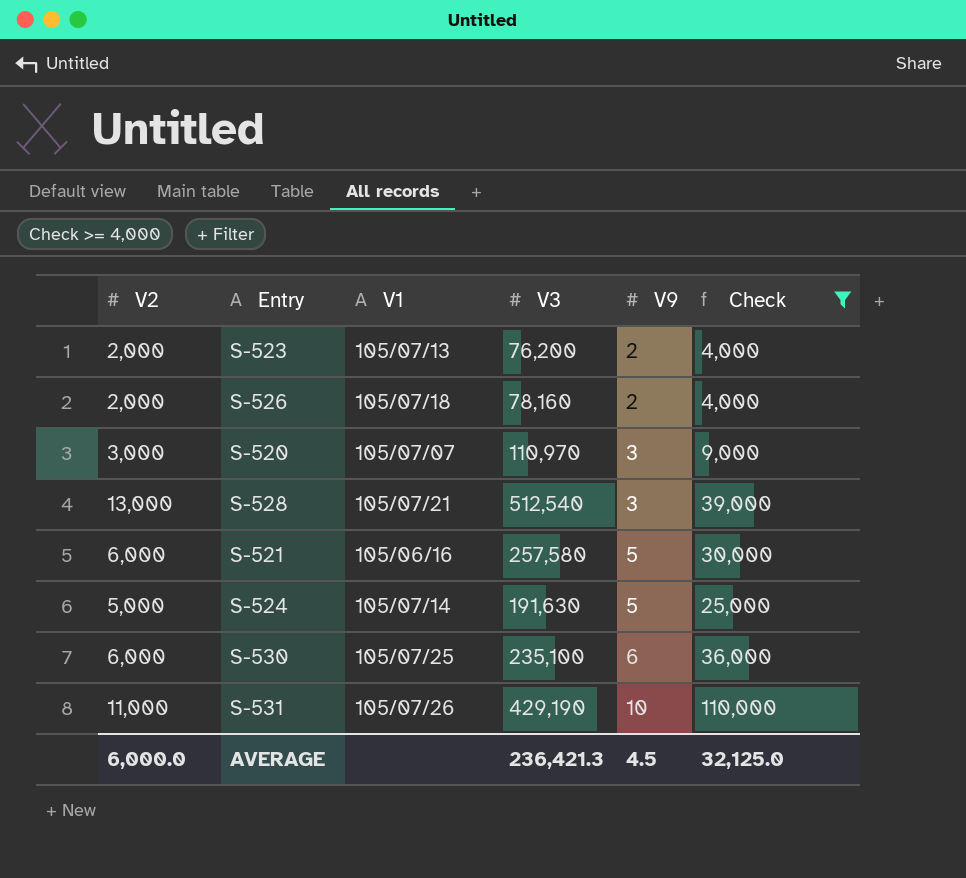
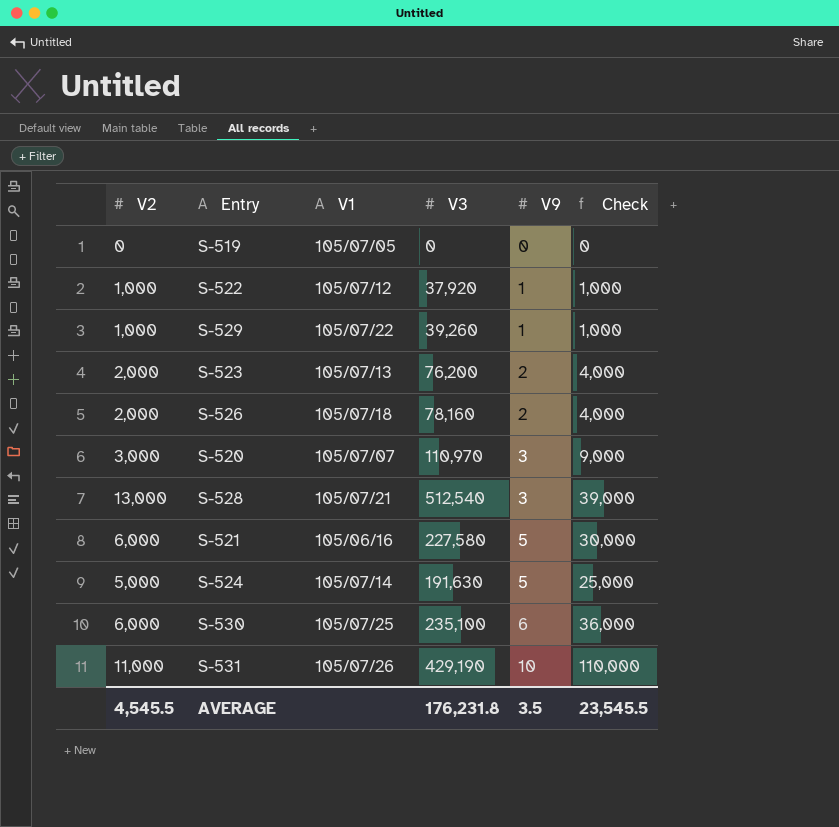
filter: Check >= 4,000 -> none
S-521 | V3: 257,580 -> 227,580
AVERAGE | V2: 6,000.0 -> 4,545.5
AVERAGE | V3: 236,421.3 -> 176,231.8
AVERAGE | V9: 4.5 -> 3.5
AVERAGE | Check: 32,125.0 -> 23,545.5

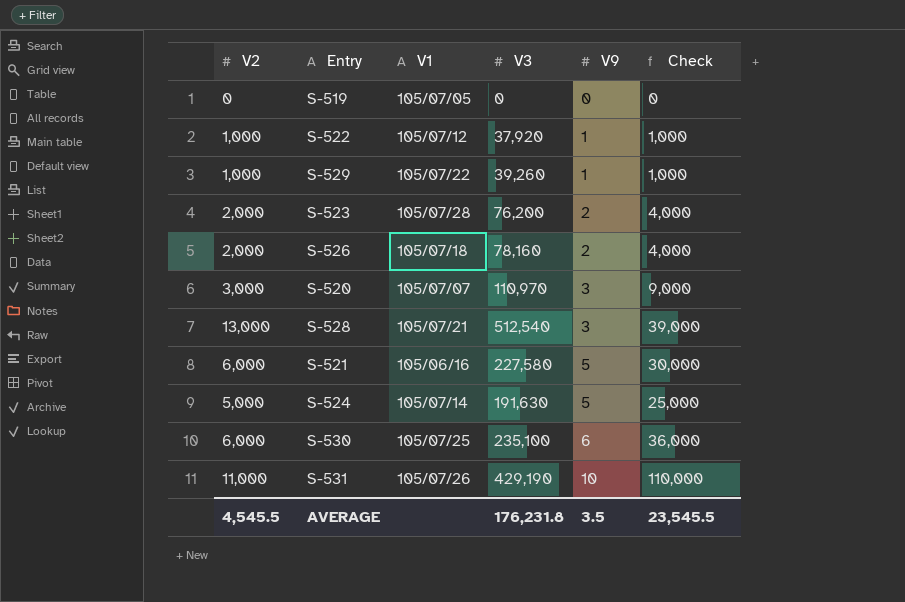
S-523 | V1: 105/07/13 -> 105/07/28

